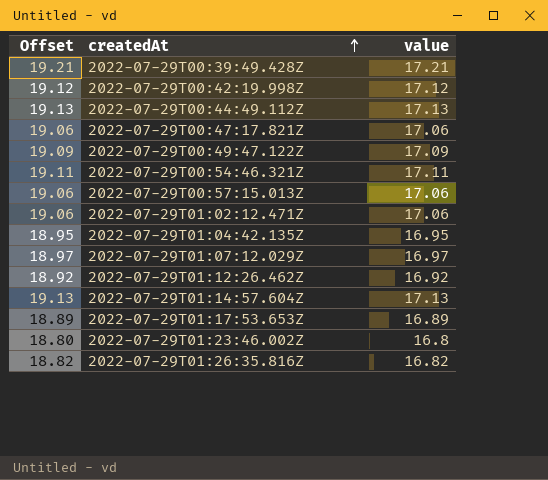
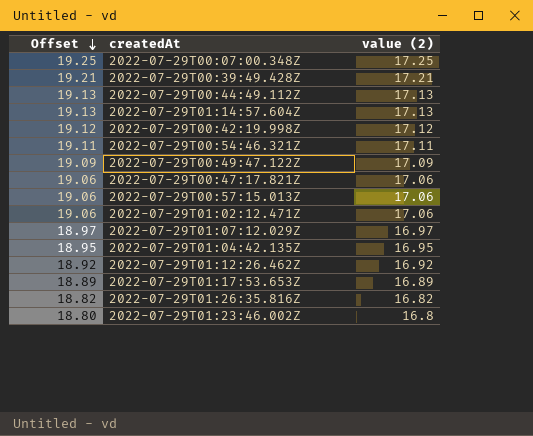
row order: createdAt ascending -> Offset descending
column name: value -> value (2)
row 2022-07-29T00:07:00.348Z: none -> 19.25 | 17.25

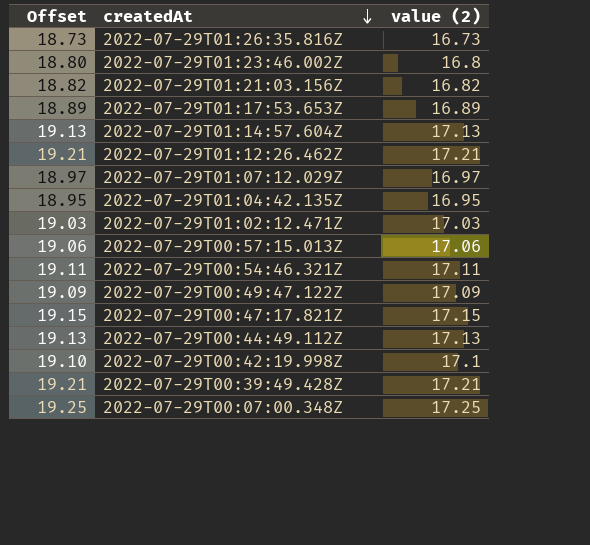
row order: Offset descending -> createdAt descending
2022-07-29T01:26:35.816Z | Offset: 18.82 -> 18.73
2022-07-29T01:26:35.816Z | value (2): 16.82 -> 16.73
row 2022-07-29T01:21:03.156Z: none -> 18.82 | 16.82
2022-07-29T01:12:26.462Z | Offset: 18.92 -> 19.21
2022-07-29T01:12:26.462Z | value (2): 16.92 -> 17.21
2022-07-29T01:02:12.471Z | Offset: 19.06 -> 19.03
2022-07-29T01:02:12.471Z | value (2): 17.06 -> 17.03
2022-07-29T00:47:17.821Z | Offset: 19.06 -> 19.15
2022-07-29T00:47:17.821Z | value (2): 17.06 -> 17.15
2022-07-29T00:42:19.998Z | Offset: 19.12 -> 19.10
2022-07-29T00:42:19.998Z | value (2): 17.12 -> 17.1

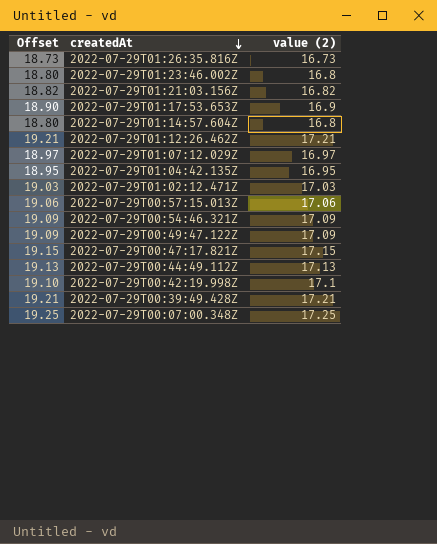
2022-07-29T01:17:53.653Z | Offset: 18.89 -> 18.90
2022-07-29T01:17:53.653Z | value (2): 16.89 -> 16.9
2022-07-29T01:14:57.604Z | Offset: 19.13 -> 18.80
2022-07-29T01:14:57.604Z | value (2): 17.13 -> 16.8
2022-07-29T00:54:46.321Z | Offset: 19.11 -> 19.09
2022-07-29T00:54:46.321Z | value (2): 17.11 -> 17.09

